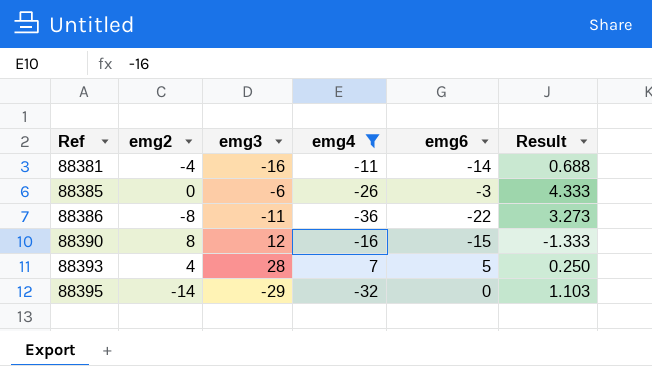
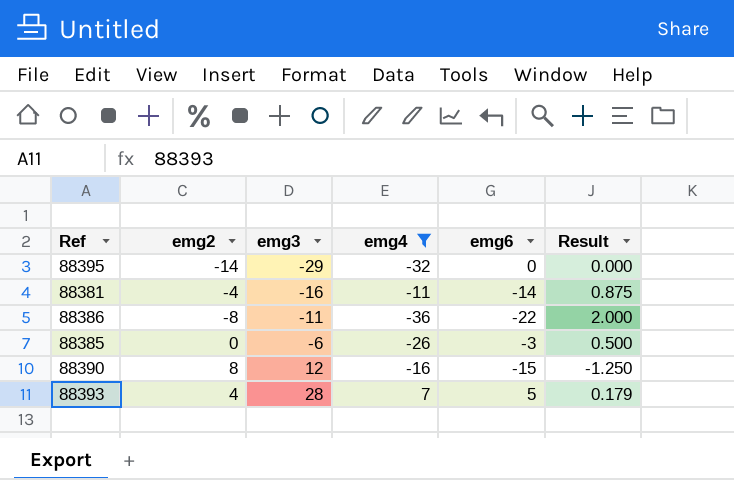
row order: Ref ascending -> emg3 ascending
column Result | formula: [emg4] / [emg3] -> [emg6] / [emg3]

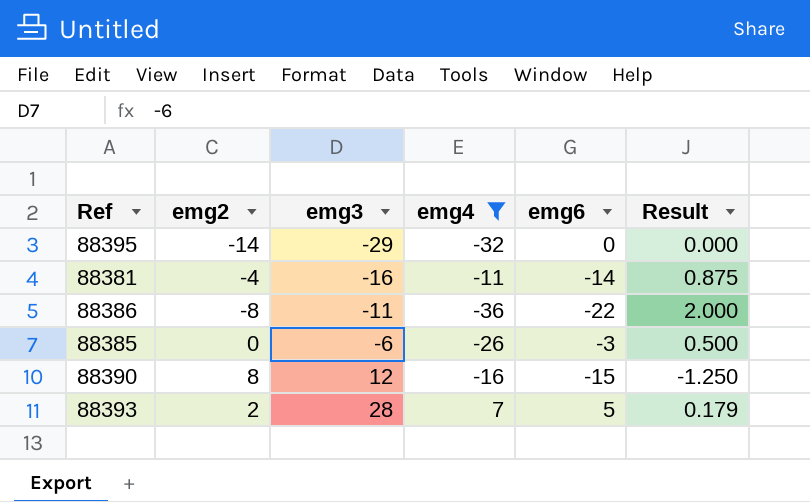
88393 | emg2: 4 -> 2

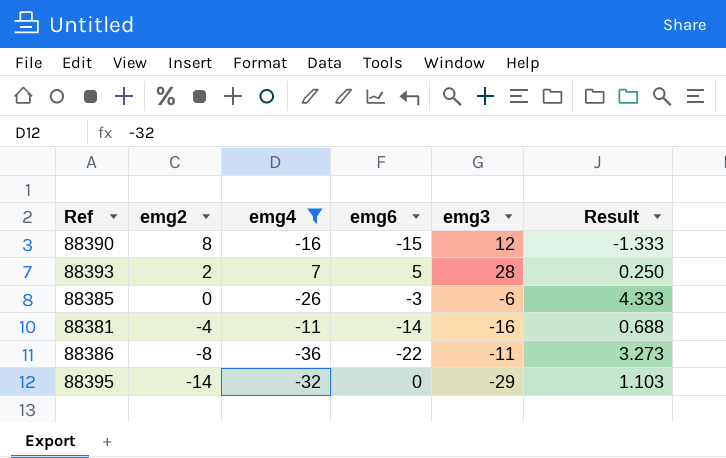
row order: emg3 ascending -> emg2 descending
column emg3 | position: 3 -> 5
column Result | formula: [emg6] / [emg3] -> [emg4] / [emg3]

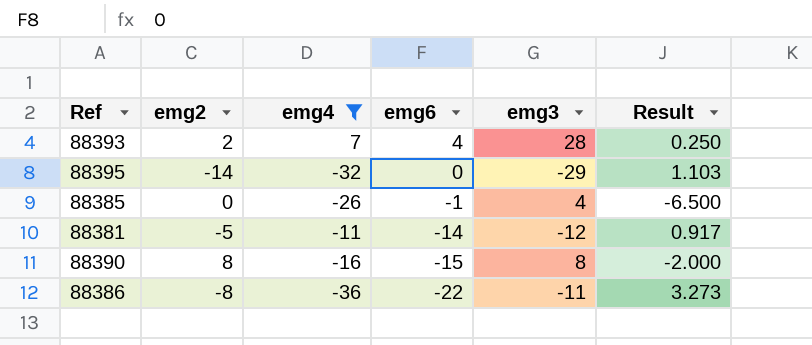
row order: emg2 descending -> emg6 descending
88393 | emg6: 5 -> 4
88385 | emg6: -3 -> -1
88385 | emg3: -6 -> 4
88385 | Result: 4.333 -> -6.500
88381 | emg2: -4 -> -5
88381 | emg3: -16 -> -12
88381 | Result: 0.688 -> 0.917
88390 | emg3: 12 -> 8
88390 | Result: -1.333 -> -2.000

